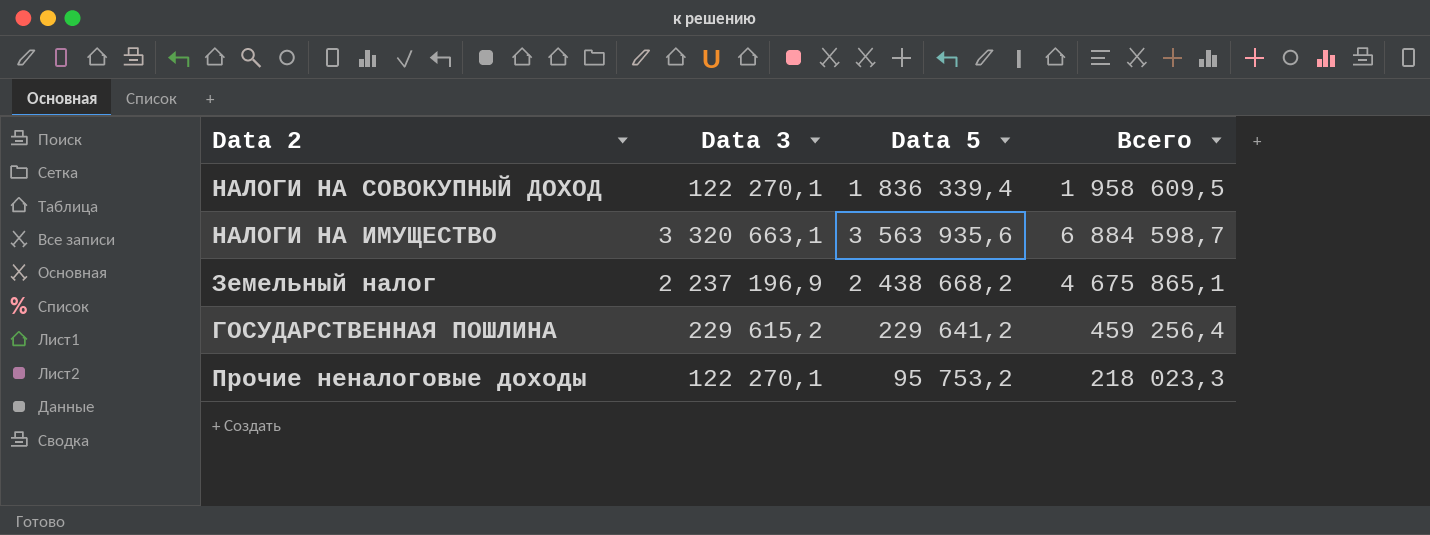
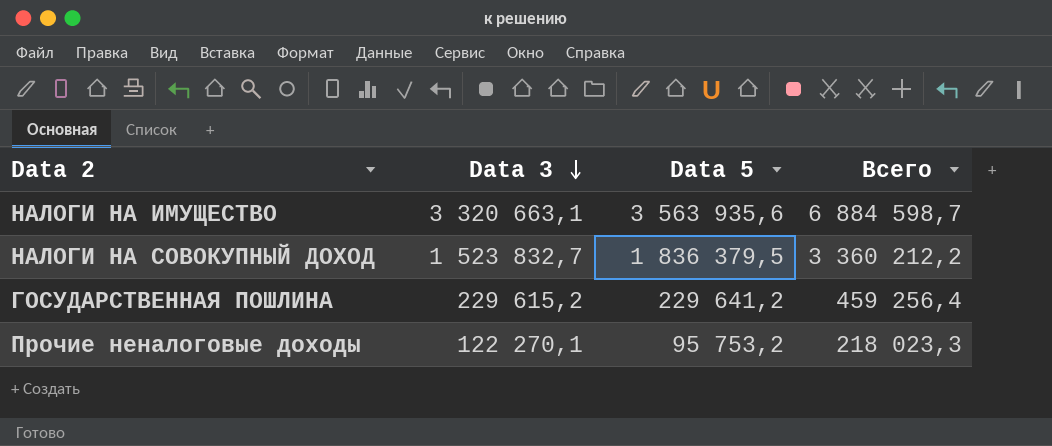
row order: none -> Data 3 descending
row Земельный налог: 2 237 196,9 | 2 438 668,2 | 4 675 865,1 -> none
НАЛОГИ НА СОВОКУПНЫЙ ДОХОД | Data 3: 122 270,1 -> 1 523 832,7
НАЛОГИ НА СОВОКУПНЫЙ ДОХОД | Data 5: 1 836 339,4 -> 1 836 379,5
НАЛОГИ НА СОВОКУПНЫЙ ДОХОД | Всего: 1 958 609,5 -> 3 360 212,2

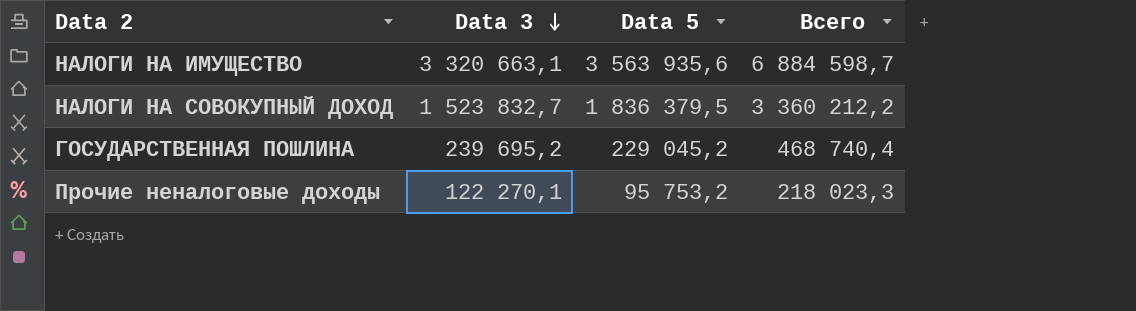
ГОСУДАРСТВЕННАЯ ПОШЛИНА | Data 3: 229 615,2 -> 239 695,2
ГОСУДАРСТВЕННАЯ ПОШЛИНА | Data 5: 229 641,2 -> 229 045,2
ГОСУДАРСТВЕННАЯ ПОШЛИНА | Всего: 459 256,4 -> 468 740,4

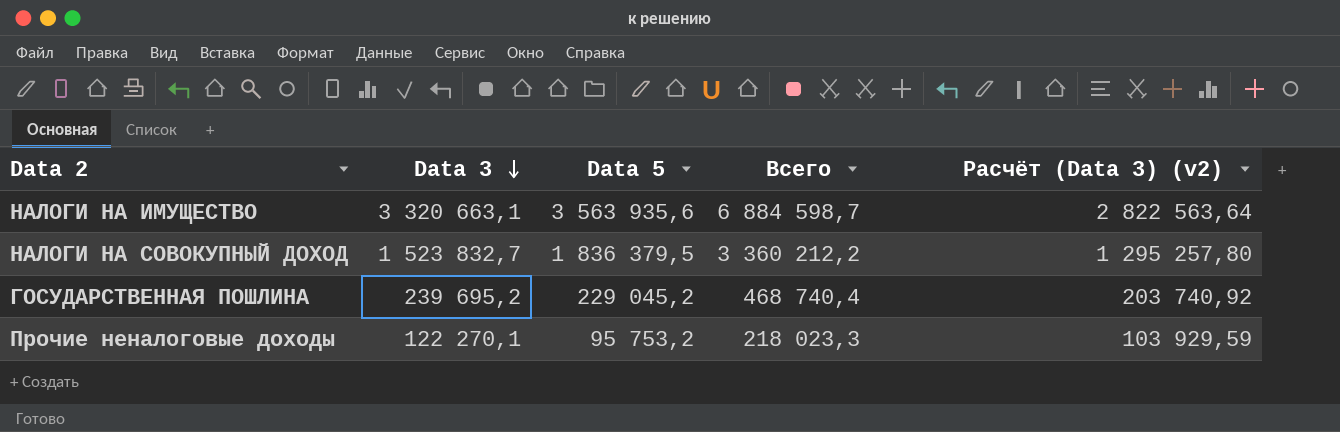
column Расчёт (Data 3) (v2) | formula: none -> [Data 3] * 0,85

